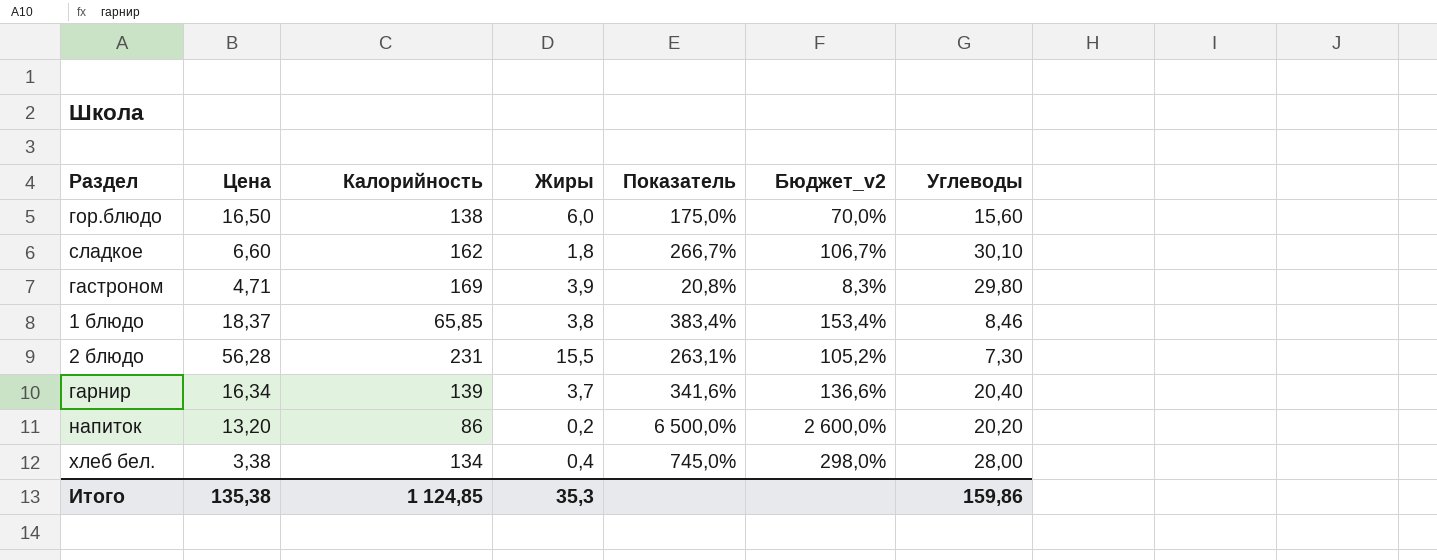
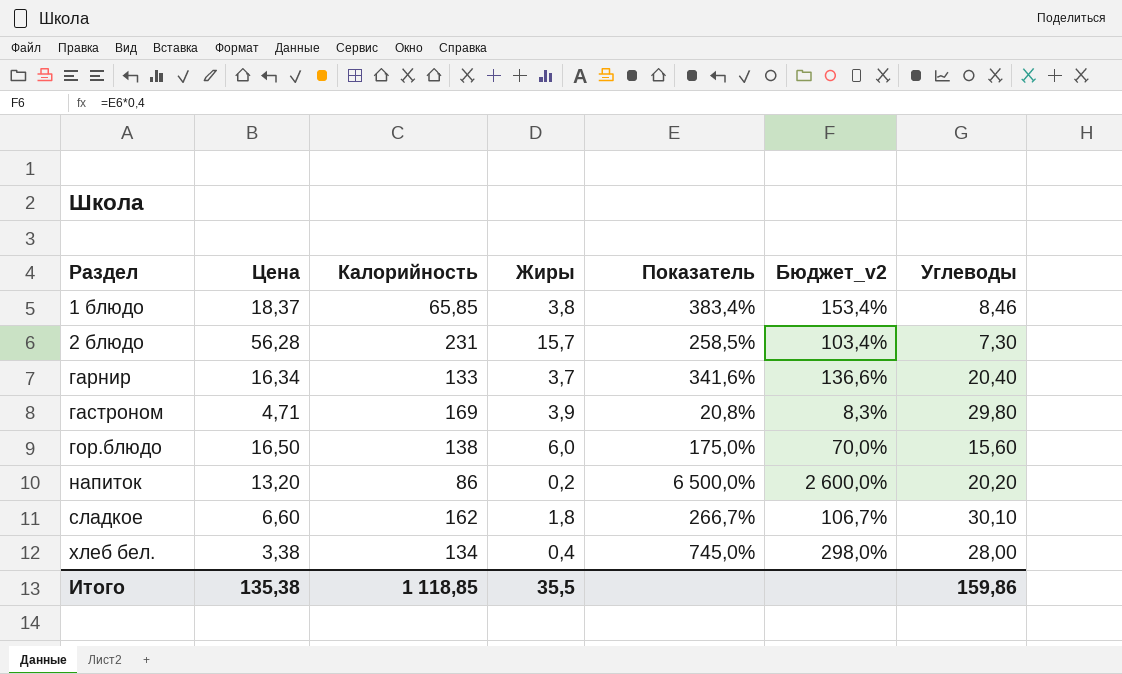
row order: none -> Раздел ascending
2 блюдо | Жиры: 15,5 -> 15,7
2 блюдо | Показатель: 263,1% -> 258,5%
2 блюдо | Бюджет_v2: 105,2% -> 103,4%
гарнир | Калорийность: 139 -> 133
Итого | Калорийность: 1 124,85 -> 1 118,85
Итого | Жиры: 35,3 -> 35,5

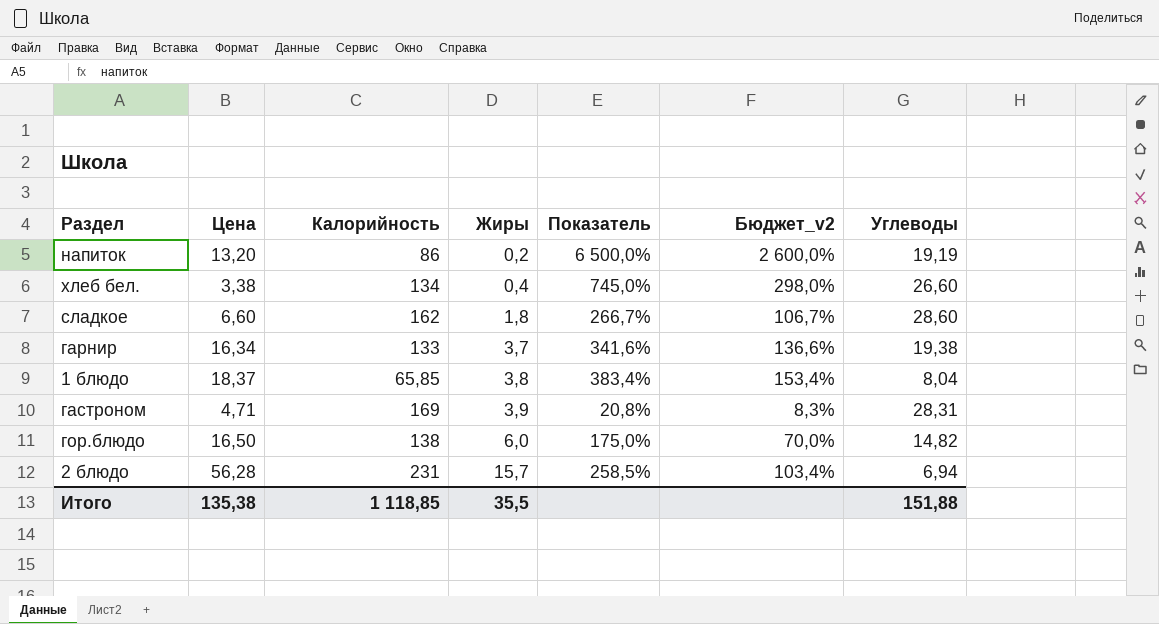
row order: Раздел ascending -> Жиры ascending
напиток | Углеводы: 20,20 -> 19,19
хлеб бел. | Углеводы: 28,00 -> 26,60
сладкое | Углеводы: 30,10 -> 28,60
гарнир | Углеводы: 20,40 -> 19,38
1 блюдо | Углеводы: 8,46 -> 8,04
гастроном | Углеводы: 29,80 -> 28,31
гор.блюдо | Углеводы: 15,60 -> 14,82
2 блюдо | Углеводы: 7,30 -> 6,94
Итого | Углеводы: 159,86 -> 151,88

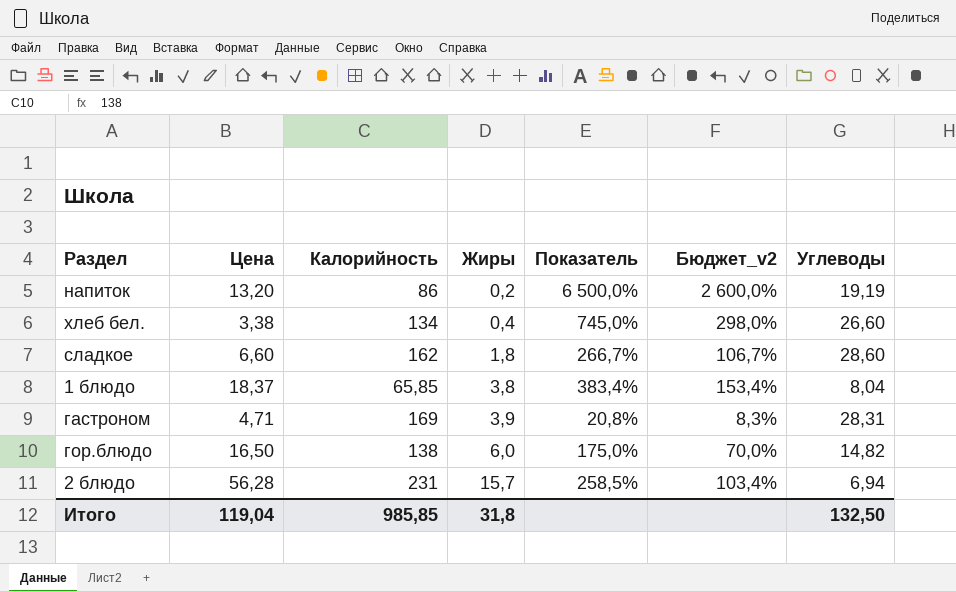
row гарнир: 16,34 | 133 | 3,7 | 341,6% | 136,6% | 19,38 -> none
Итого | Цена: 135,38 -> 119,04
Итого | Калорийность: 1 118,85 -> 985,85
Итого | Жиры: 35,5 -> 31,8
Итого | Углеводы: 151,88 -> 132,50

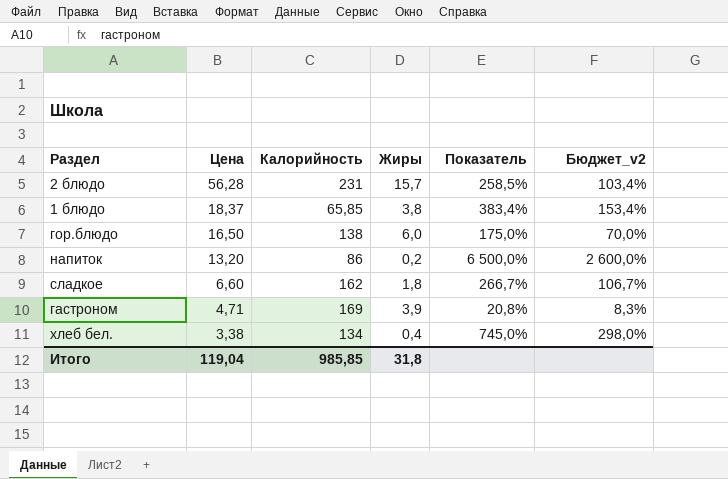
row order: Жиры ascending -> Цена descending
column Углеводы | position: 7 -> none

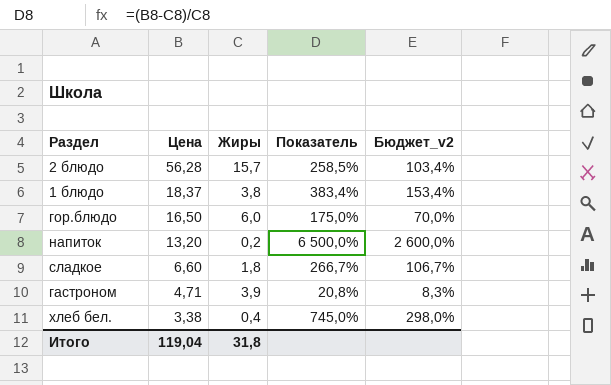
column Калорийность | position: 3 -> none

